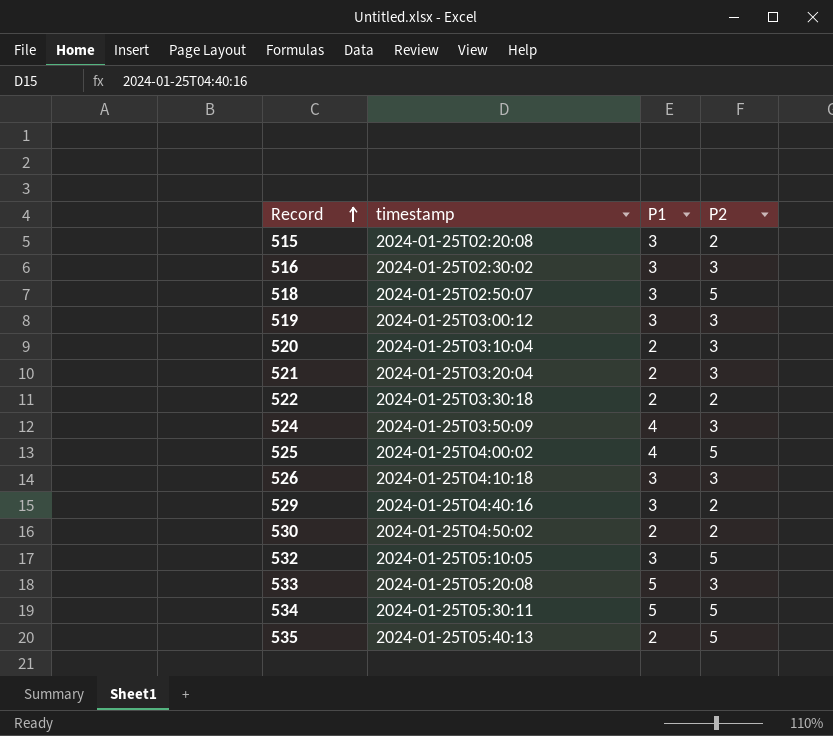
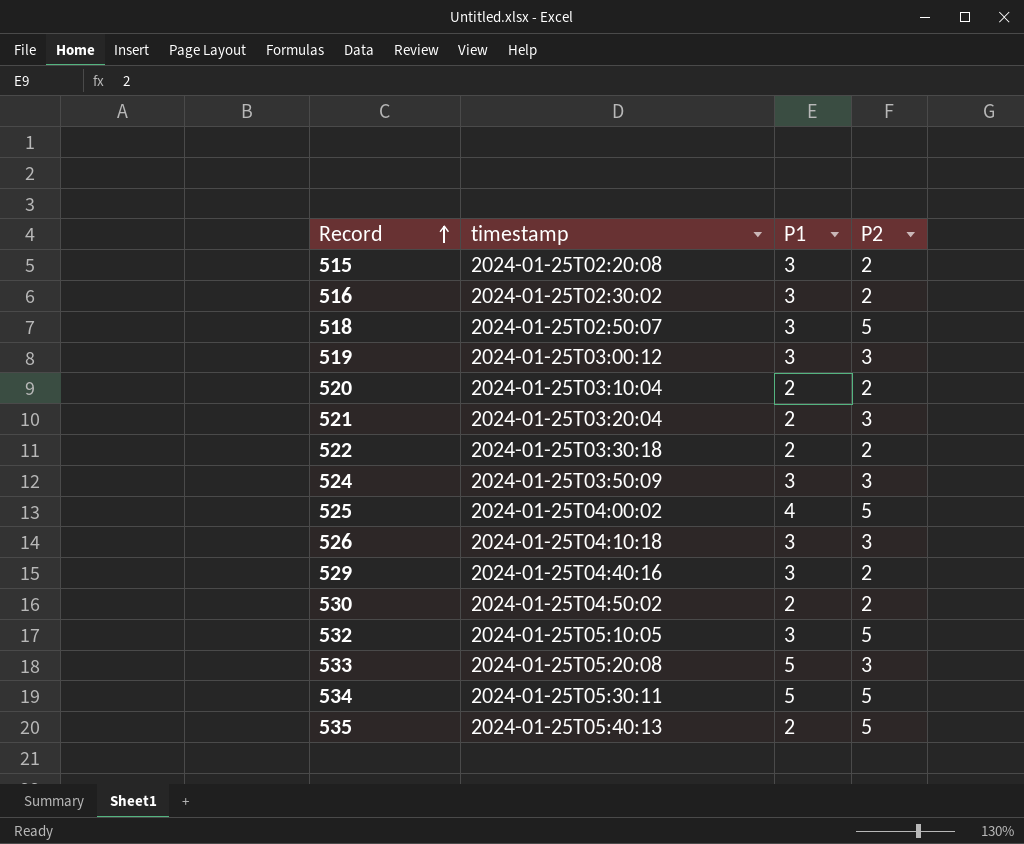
516 | P2: 3 -> 2
520 | P2: 3 -> 2
524 | P1: 4 -> 3

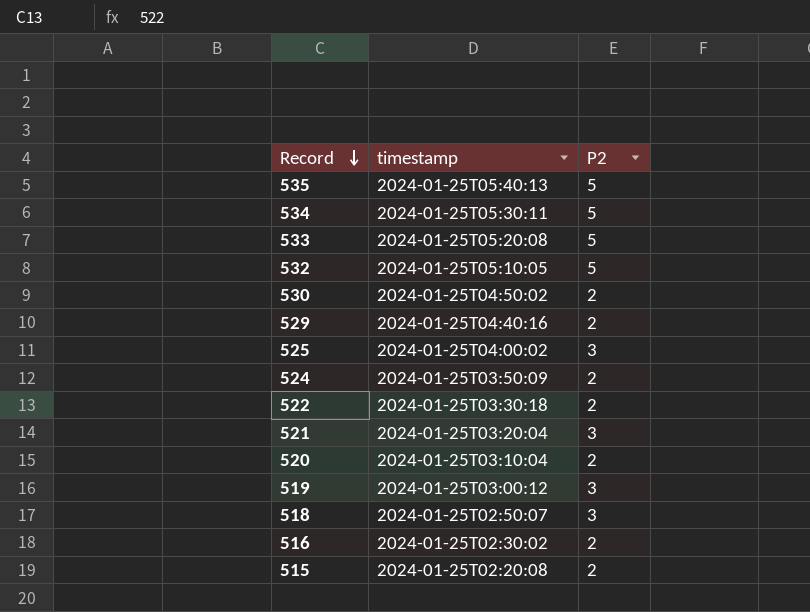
row order: Record ascending -> Record descending
column P1 | position: 3 -> none
row 526: 2024-01-25T04:10:18 | 3 | 3 -> none
533 | P2: 3 -> 5
525 | P2: 5 -> 3
524 | P2: 3 -> 2
518 | P2: 5 -> 3

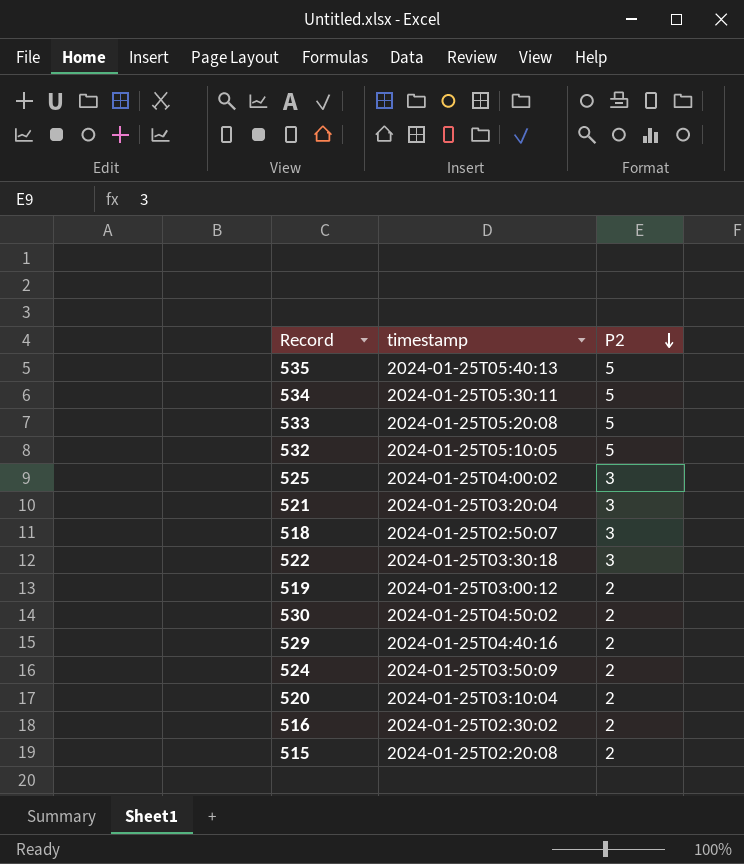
row order: Record descending -> P2 descending
522 | P2: 2 -> 3
519 | P2: 3 -> 2

